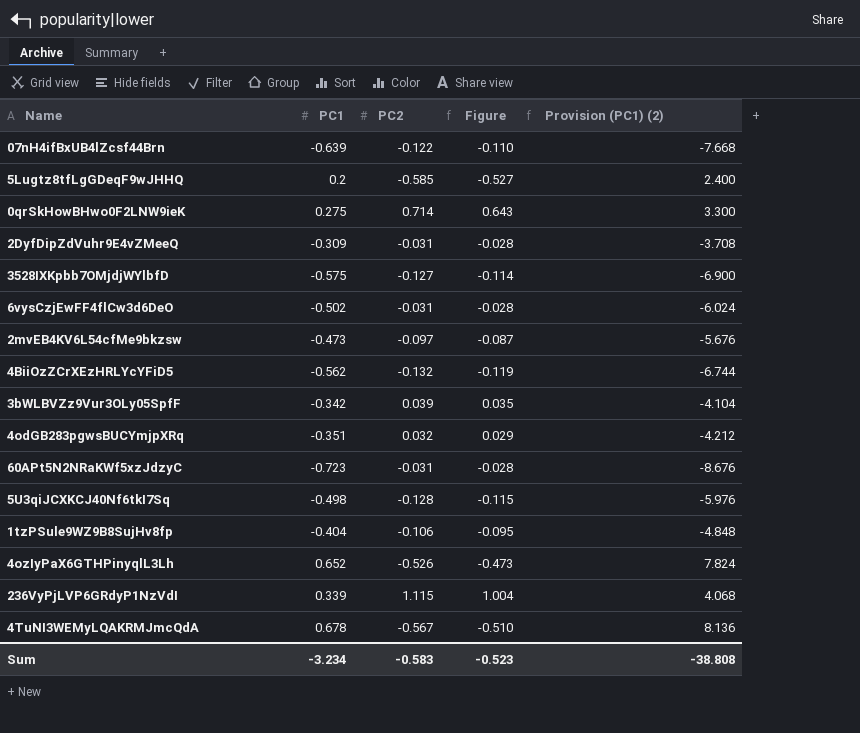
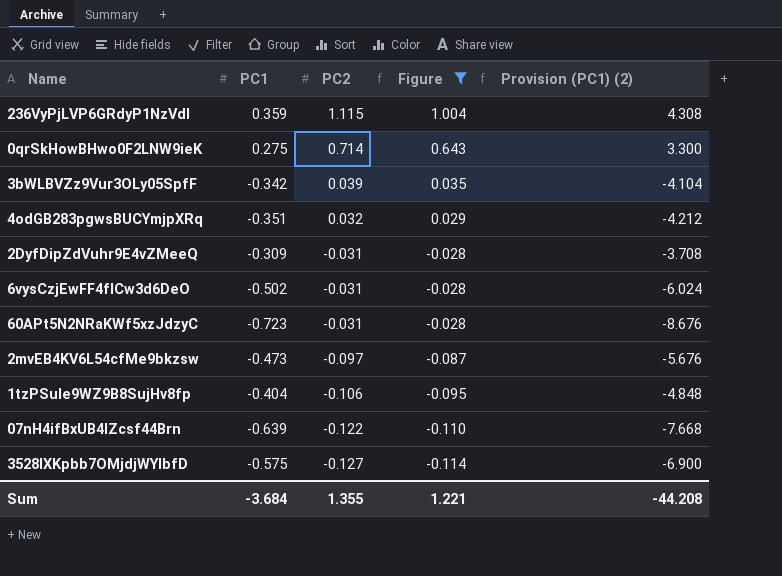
filter: none -> Figure >= -0.114
row order: none -> PC2 descending
236VyPjLVP6GRdyP1NzVdI | PC1: 0.339 -> 0.359
236VyPjLVP6GRdyP1NzVdI | Provision (PC1) (2): 4.068 -> 4.308
Sum | PC1: -3.234 -> -3.684
Sum | PC2: -0.583 -> 1.355
Sum | Figure: -0.523 -> 1.221
Sum | Provision (PC1) (2): -38.808 -> -44.208

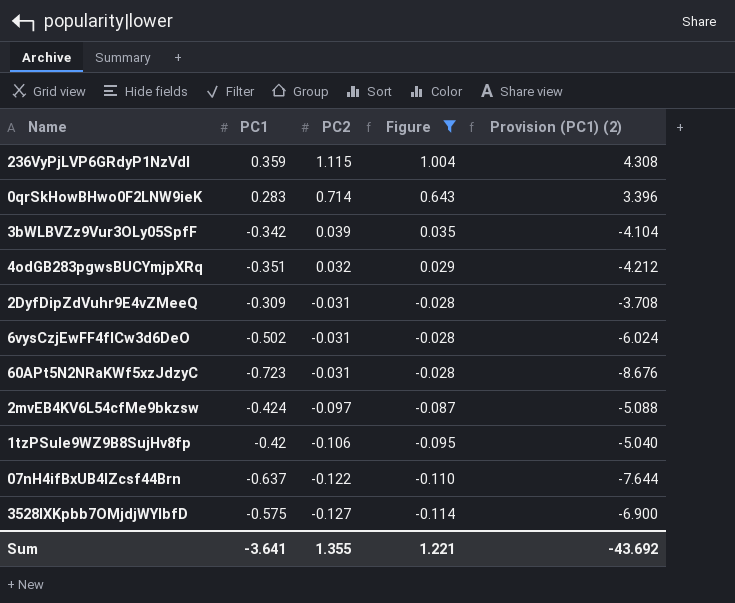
0qrSkHowBHwo0F2LNW9ieK | PC1: 0.275 -> 0.283
0qrSkHowBHwo0F2LNW9ieK | Provision (PC1) (2): 3.300 -> 3.396
2mvEB4KV6L54cfMe9bkzsw | PC1: -0.473 -> -0.424
2mvEB4KV6L54cfMe9bkzsw | Provision (PC1) (2): -5.676 -> -5.088
1tzPSule9WZ9B8SujHv8fp | PC1: -0.404 -> -0.42
1tzPSule9WZ9B8SujHv8fp | Provision (PC1) (2): -4.848 -> -5.040
07nH4ifBxUB4lZcsf44Brn | PC1: -0.639 -> -0.637
07nH4ifBxUB4lZcsf44Brn | Provision (PC1) (2): -7.668 -> -7.644
Sum | PC1: -3.684 -> -3.641
Sum | Provision (PC1) (2): -44.208 -> -43.692

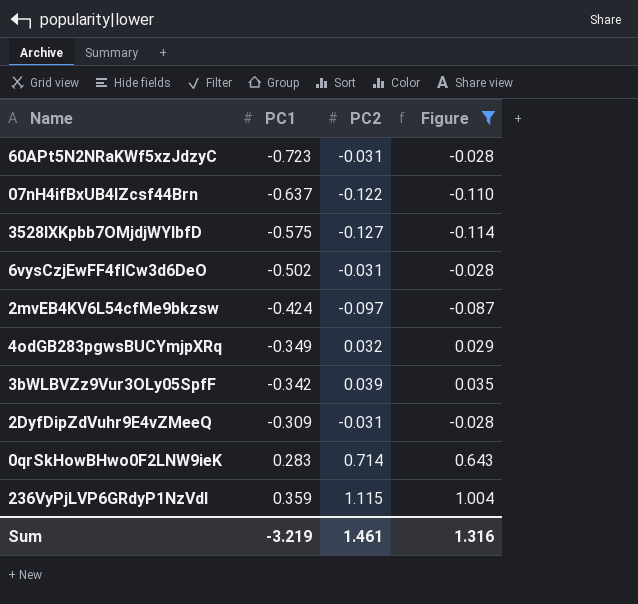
row order: PC2 descending -> PC1 ascending
column Provision (PC1) (2) | formula: [PC1] * 12 -> none
row 1tzPSule9WZ9B8SujHv8fp: -0.42 | -0.106 | -0.095 | -5.040 -> none
4odGB283pgwsBUCYmjpXRq | PC1: -0.351 -> -0.349
Sum | PC1: -3.641 -> -3.219
Sum | PC2: 1.355 -> 1.461
Sum | Figure: 1.221 -> 1.316

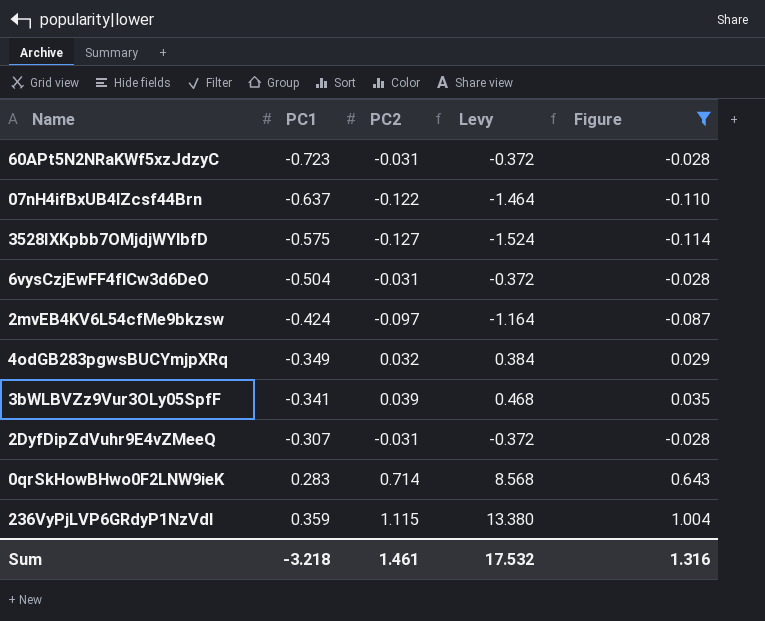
column Levy | formula: none -> [PC2] * 12
6vysCzjEwFF4flCw3d6DeO | PC1: -0.502 -> -0.504
3bWLBVZz9Vur3OLy05SpfF | PC1: -0.342 -> -0.341
2DyfDipZdVuhr9E4vZMeeQ | PC1: -0.309 -> -0.307
Sum | PC1: -3.219 -> -3.218

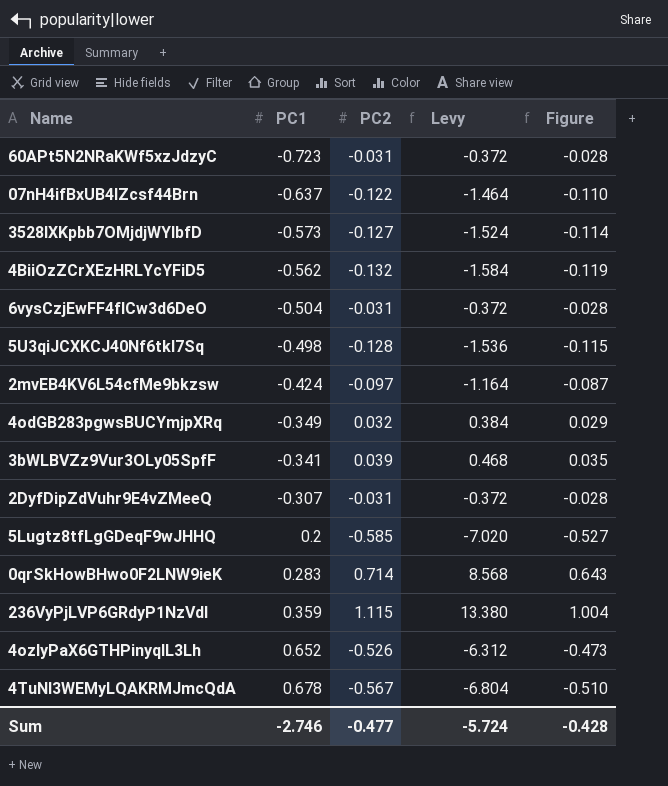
filter: Figure >= -0.114 -> none
3528IXKpbb7OMjdjWYlbfD | PC1: -0.575 -> -0.573
Sum | PC1: -3.218 -> -2.746
Sum | PC2: 1.461 -> -0.477
Sum | Levy: 17.532 -> -5.724
Sum | Figure: 1.316 -> -0.428

